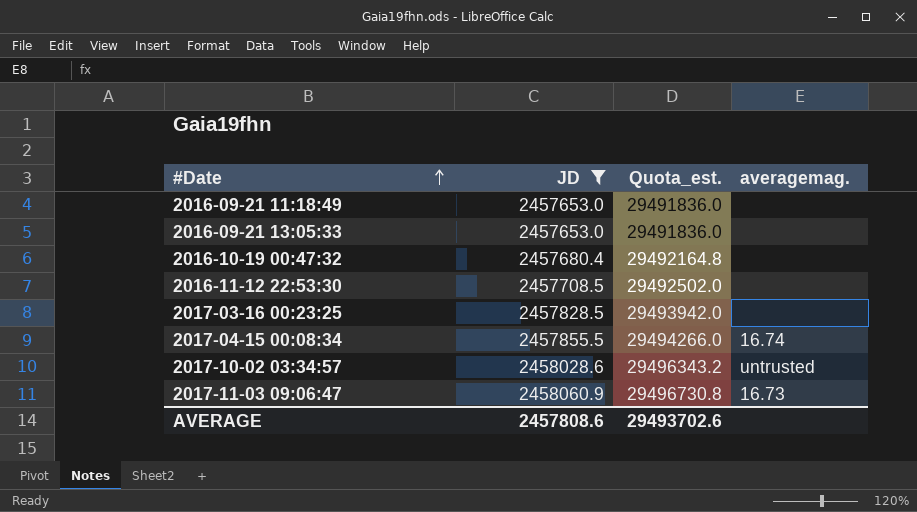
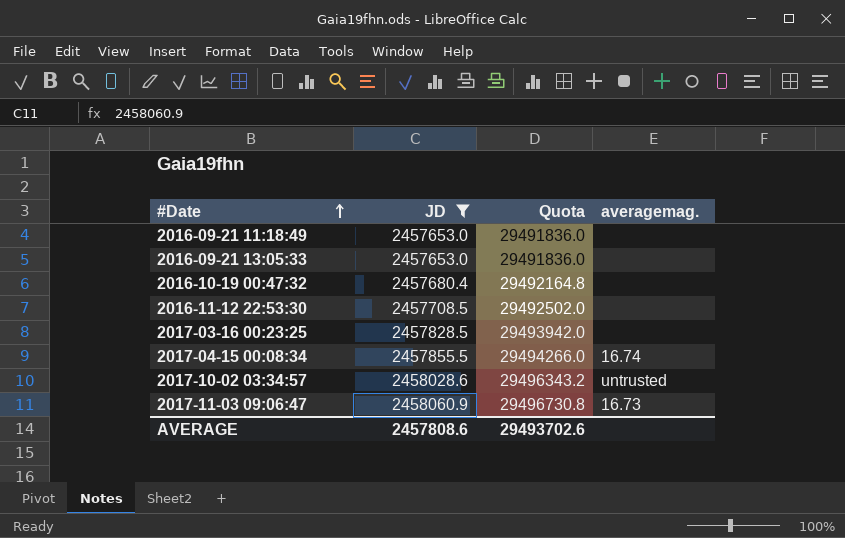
column name: Quota_est. -> Quota

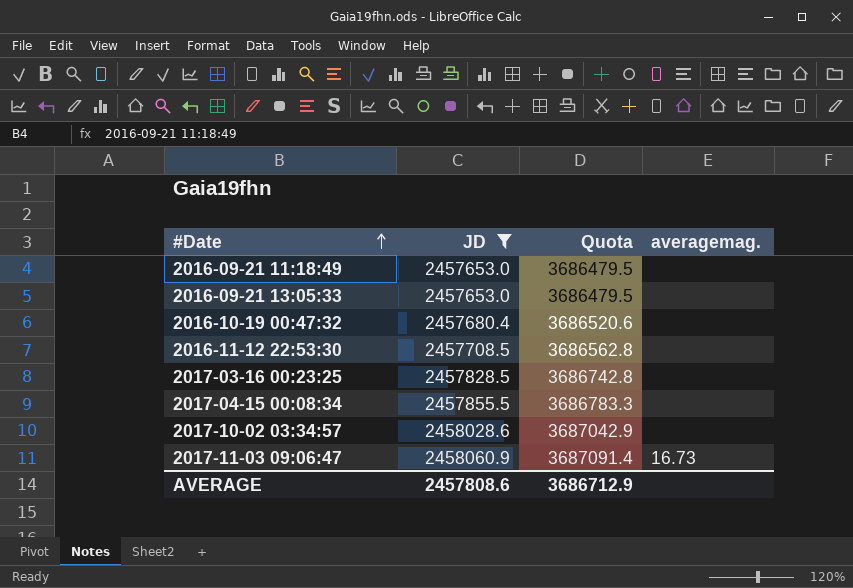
column Quota | formula: [JD] * 12 -> [JD] * 1.5
2017-04-15 00:08:34 | averagemag.: 16.74 -> none
2017-10-02 03:34:57 | averagemag.: untrusted -> none
AVERAGE | Quota: 29493702.6 -> 3686712.9

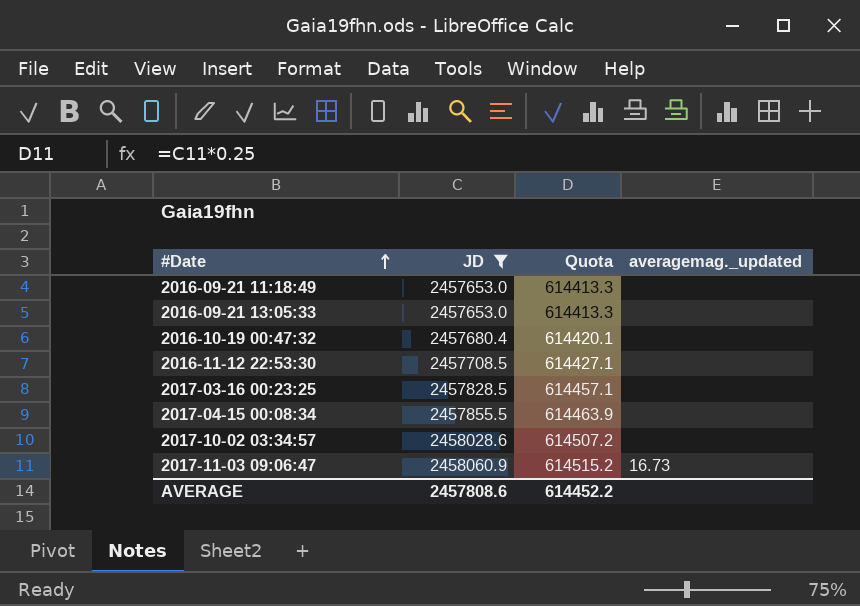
column Quota | formula: [JD] * 1.5 -> [JD] * 0.25
column name: averagemag. -> averagemag._updated
AVERAGE | Quota: 3686712.9 -> 614452.2

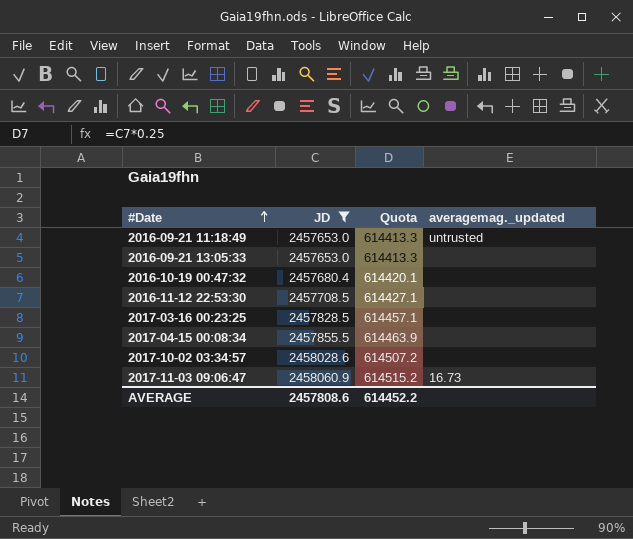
2016-09-21 11:18:49 | averagemag._updated: none -> untrusted

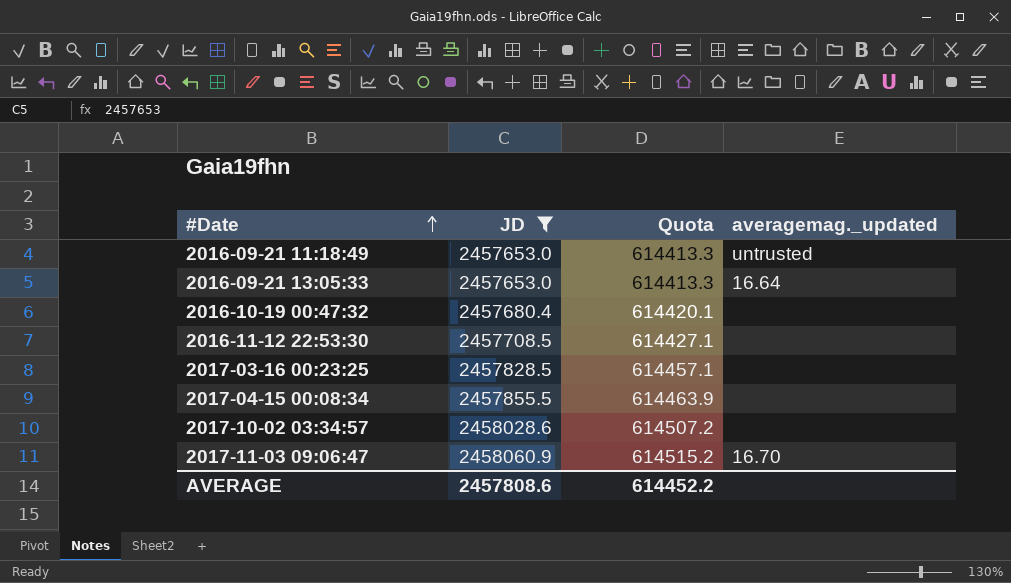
2016-09-21 13:05:33 | averagemag._updated: none -> 16.64
2017-11-03 09:06:47 | averagemag._updated: 16.73 -> 16.70

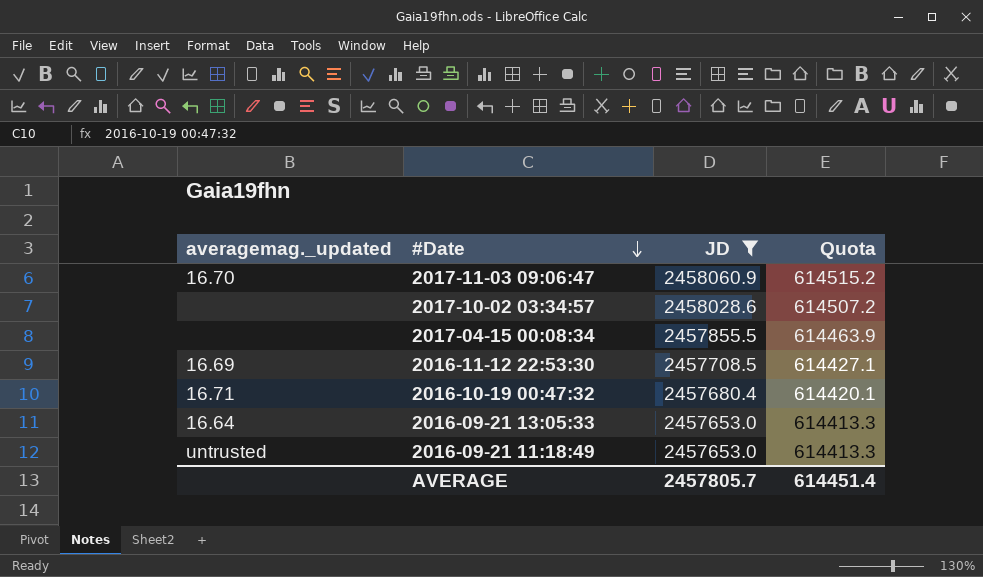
row order: #Date ascending -> #Date descending
column averagemag._updated | position: 4 -> 1
row 2017-03-16 00:23:25: 2457828.5 | 614457.1 | none -> none
2016-11-12 22:53:30 | averagemag._updated: none -> 16.69
2016-10-19 00:47:32 | averagemag._updated: none -> 16.71
AVERAGE | JD: 2457808.6 -> 2457805.7
AVERAGE | Quota: 614452.2 -> 614451.4

